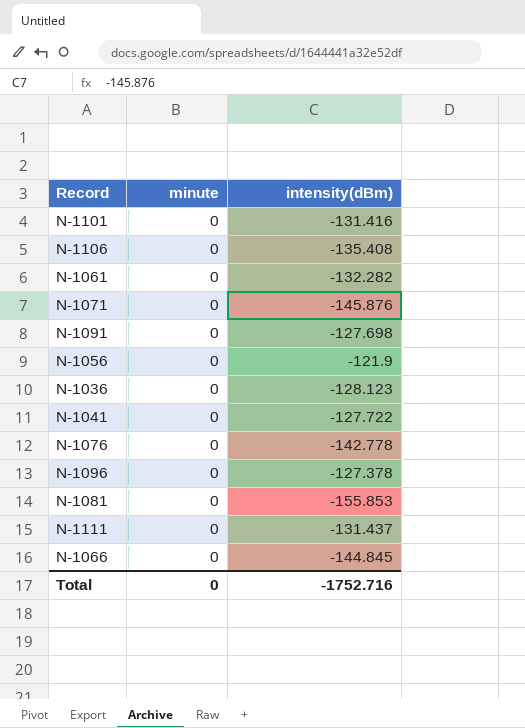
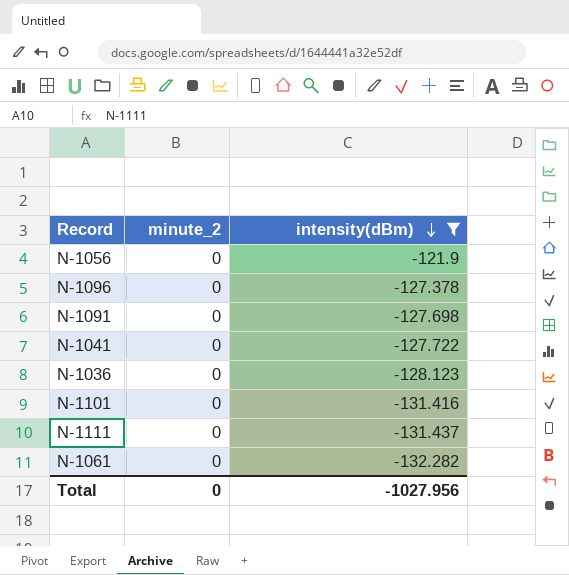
filter: none -> intensity(dBm) >= -132.282
row order: none -> intensity(dBm) descending
column name: minute -> minute_2
Total | intensity(dBm): -1752.716 -> -1027.956

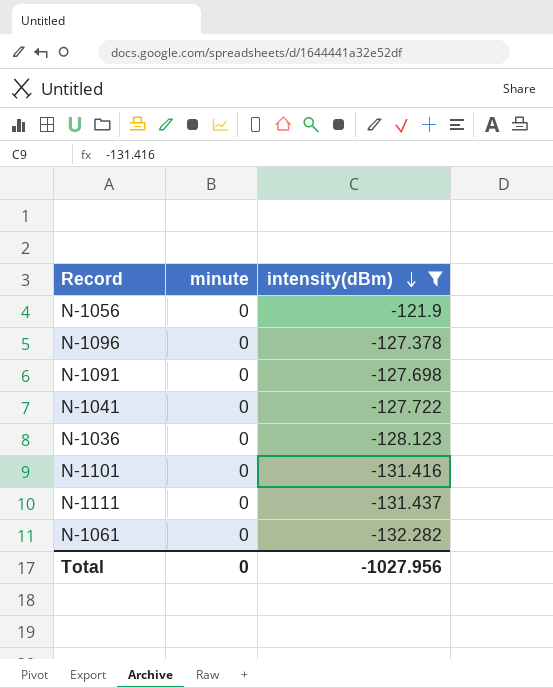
column name: minute_2 -> minute

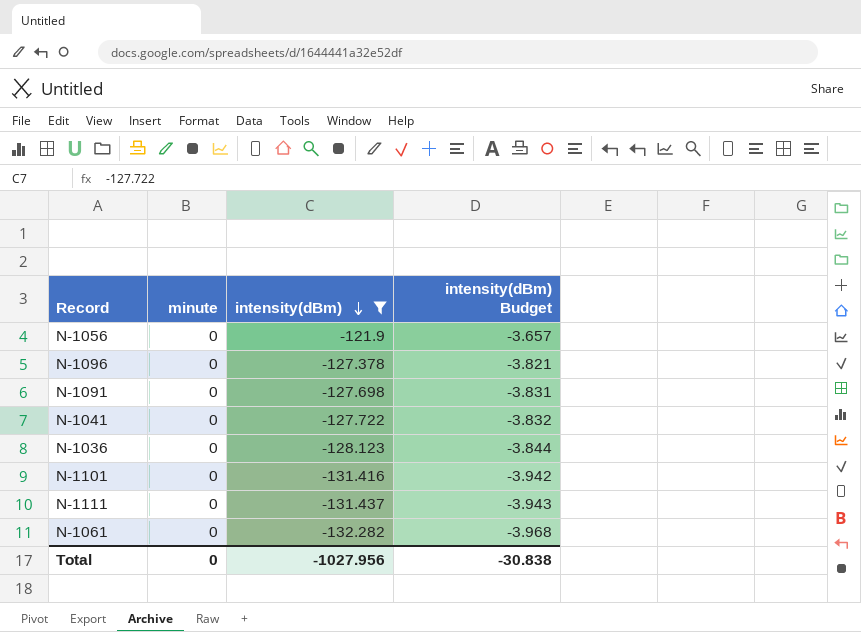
column intensity(dBm) Budget | formula: none -> [intensity(dBm)] * 0.03

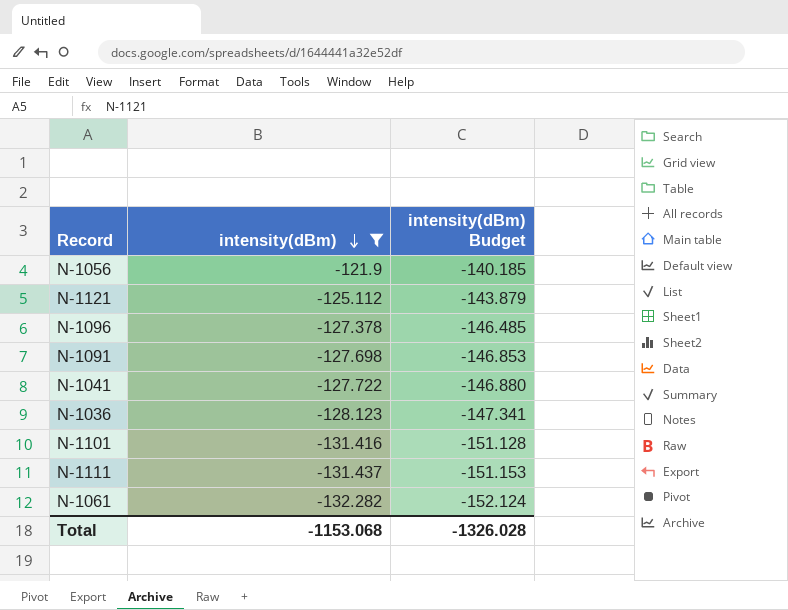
column minute | position: 2 -> none
column intensity(dBm) Budget | formula: [intensity(dBm)] * 0.03 -> [intensity(dBm)] * 1.15
row N-1121: none -> -125.112 | -143.879
Total | intensity(dBm): -1027.956 -> -1153.068
Total | intensity(dBm) Budget: -30.838 -> -1326.028

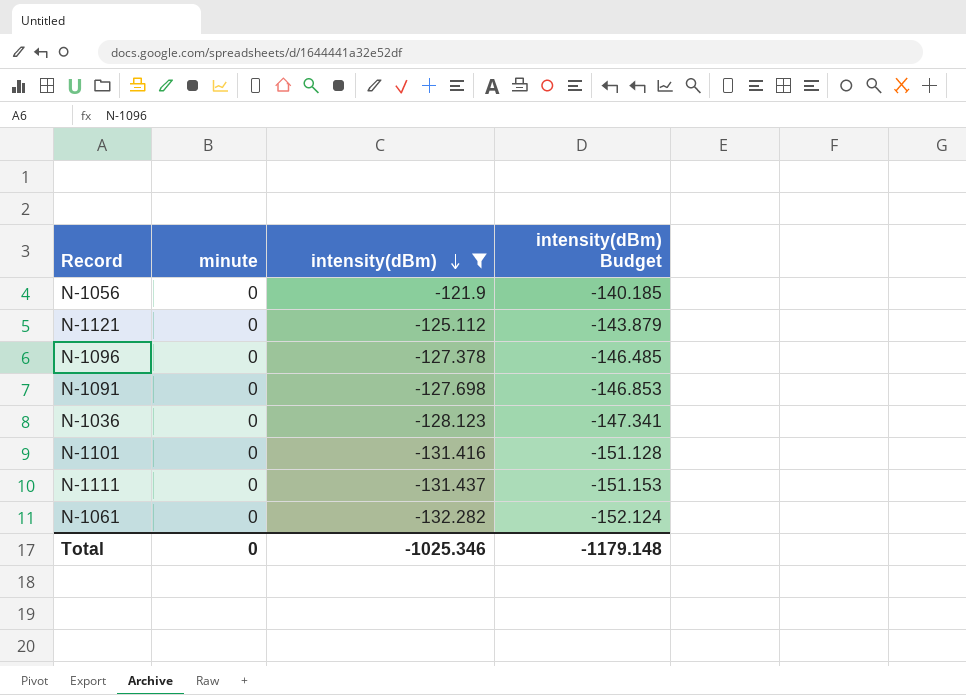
column minute | position: none -> 2
row N-1041: -127.722 | -146.880 -> none
Total | intensity(dBm): -1153.068 -> -1025.346
Total | intensity(dBm) Budget: -1326.028 -> -1179.148

